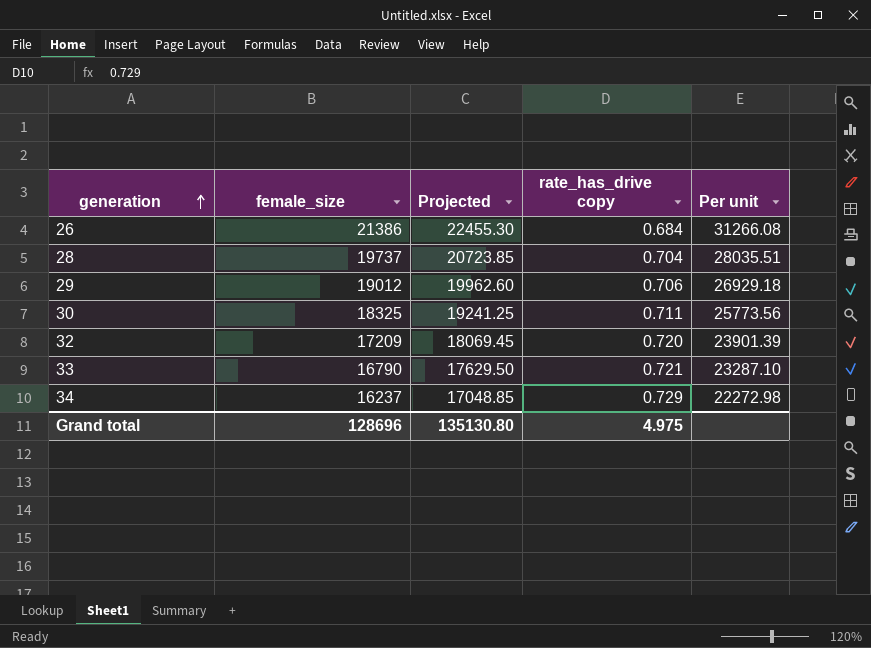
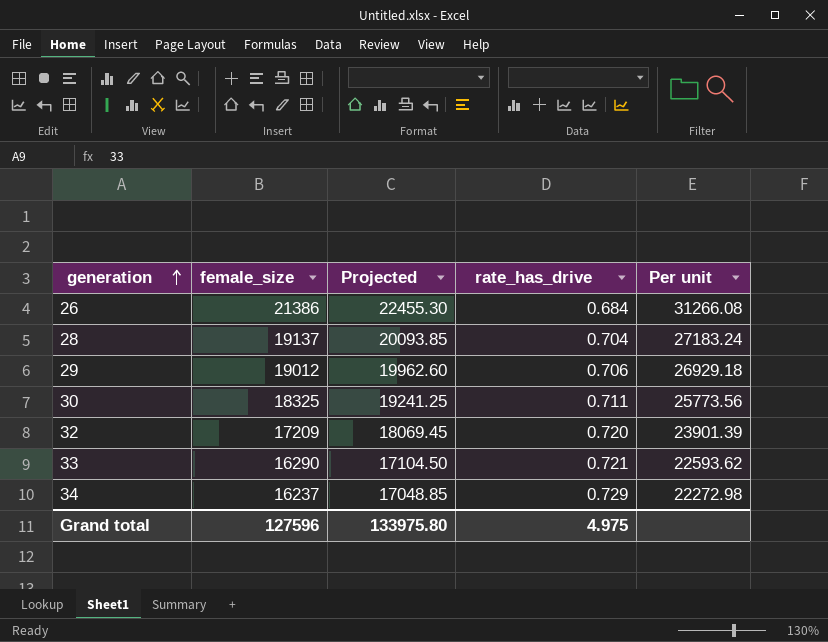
column name: rate_has_drive copy -> rate_has_drive
28 | female_size: 19737 -> 19137
28 | Projected: 20723.85 -> 20093.85
28 | Per unit: 28035.51 -> 27183.24
33 | female_size: 16790 -> 16290
33 | Projected: 17629.50 -> 17104.50
33 | Per unit: 23287.10 -> 22593.62
Grand total | female_size: 128696 -> 127596
Grand total | Projected: 135130.80 -> 133975.80

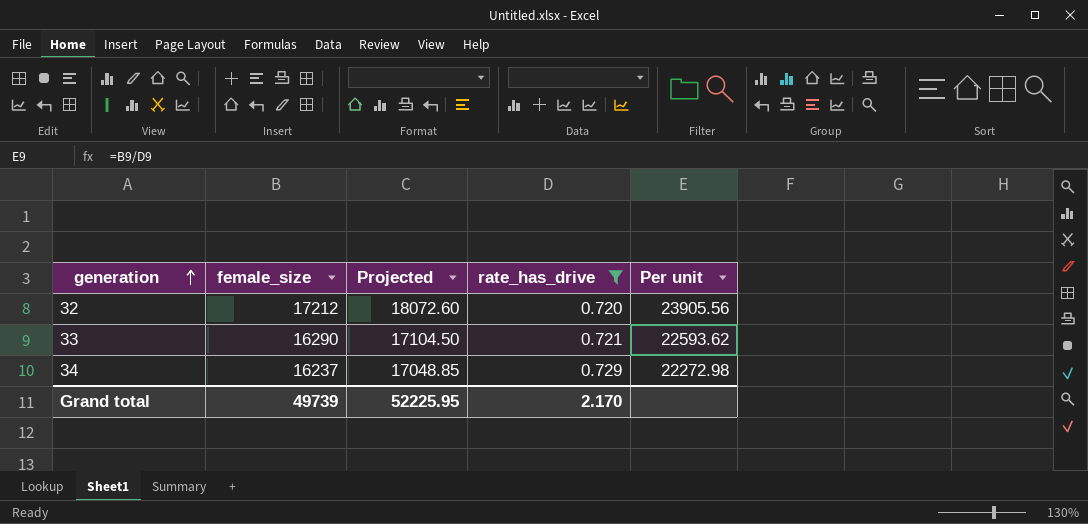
filter: none -> rate_has_drive >= 0.720
32 | female_size: 17209 -> 17212
32 | Projected: 18069.45 -> 18072.60
32 | Per unit: 23901.39 -> 23905.56
Grand total | female_size: 127596 -> 49739
Grand total | Projected: 133975.80 -> 52225.95
Grand total | rate_has_drive: 4.975 -> 2.170

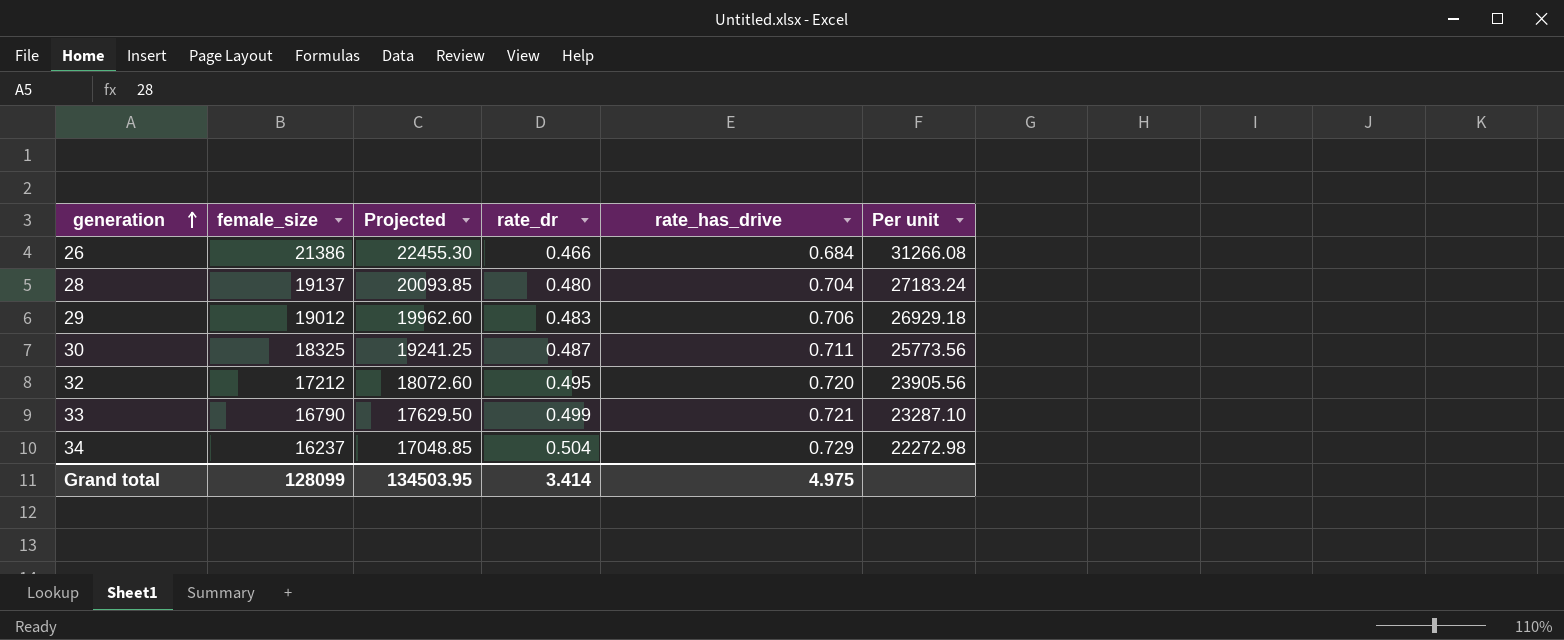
filter: rate_has_drive >= 0.720 -> none
column rate_dr | position: none -> 4
33 | female_size: 16290 -> 16790
33 | Projected: 17104.50 -> 17629.50
33 | Per unit: 22593.62 -> 23287.10
Grand total | female_size: 49739 -> 128099
Grand total | Projected: 52225.95 -> 134503.95
Grand total | rate_has_drive: 2.170 -> 4.975

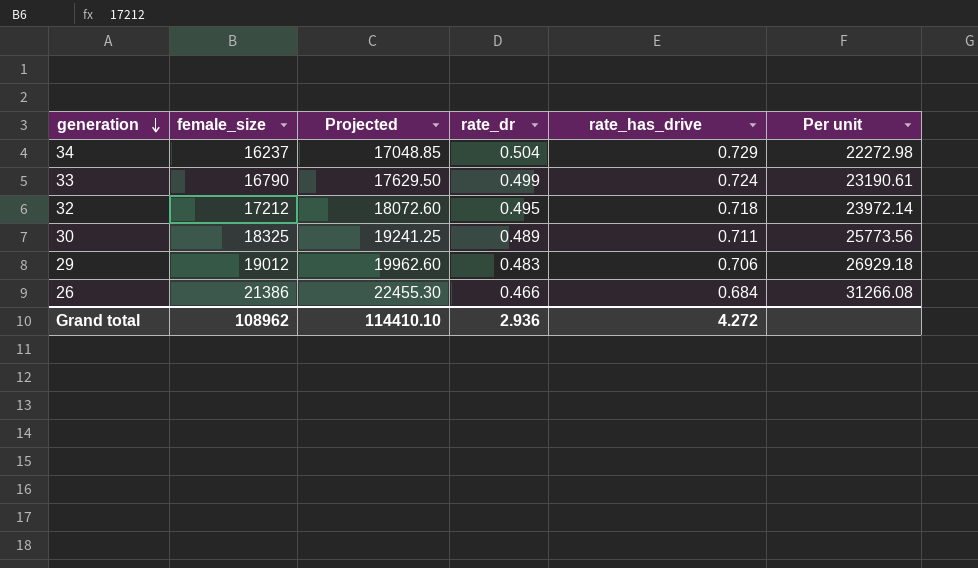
row order: generation ascending -> generation descending
row 28: 19137 | 20093.85 | 0.480 | 0.704 | 27183.24 -> none
33 | rate_has_drive: 0.721 -> 0.724
33 | Per unit: 23287.10 -> 23190.61
32 | rate_has_drive: 0.720 -> 0.718
32 | Per unit: 23905.56 -> 23972.14
30 | rate_dr: 0.487 -> 0.489
Grand total | female_size: 128099 -> 108962
Grand total | Projected: 134503.95 -> 114410.10
Grand total | rate_dr: 3.414 -> 2.936
Grand total | rate_has_drive: 4.975 -> 4.272

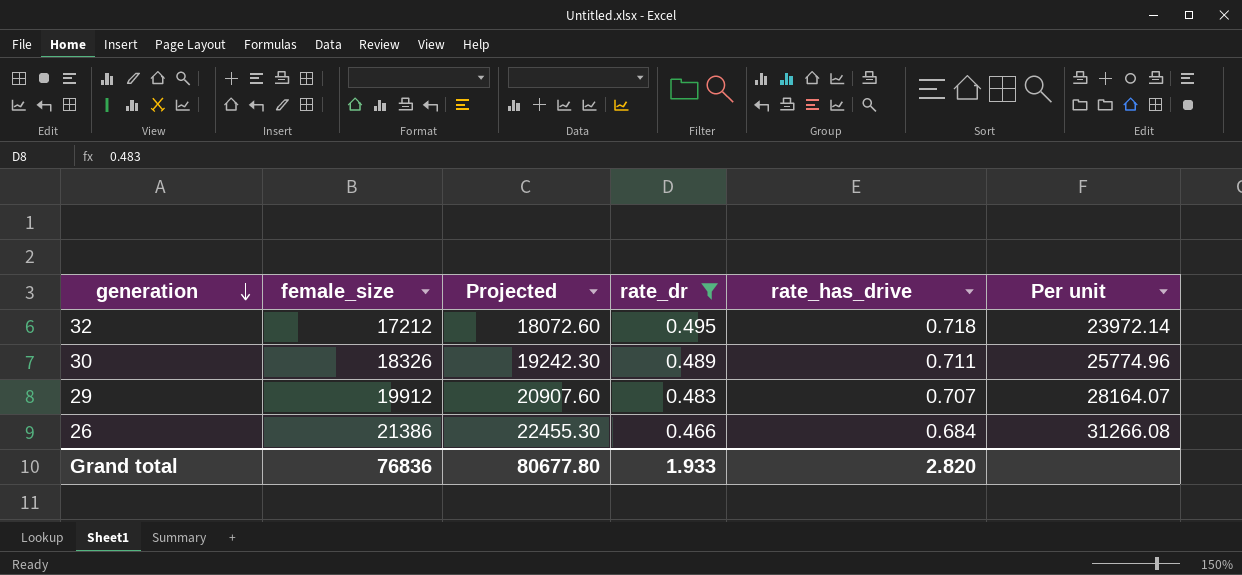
filter: none -> rate_dr <= 0.495
30 | female_size: 18325 -> 18326
30 | Projected: 19241.25 -> 19242.30
30 | Per unit: 25773.56 -> 25774.96
29 | female_size: 19012 -> 19912
29 | Projected: 19962.60 -> 20907.60
29 | rate_has_drive: 0.706 -> 0.707
29 | Per unit: 26929.18 -> 28164.07
Grand total | female_size: 108962 -> 76836
Grand total | Projected: 114410.10 -> 80677.80
Grand total | rate_dr: 2.936 -> 1.933
Grand total | rate_has_drive: 4.272 -> 2.820

